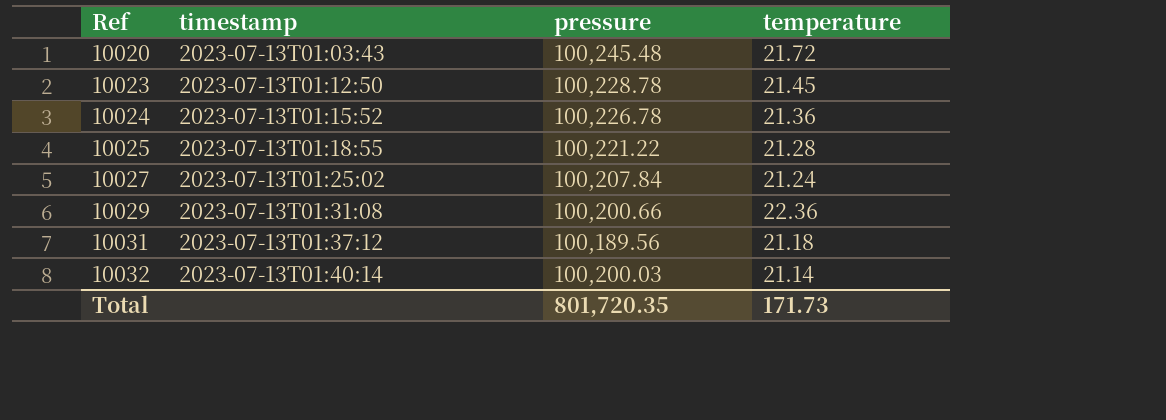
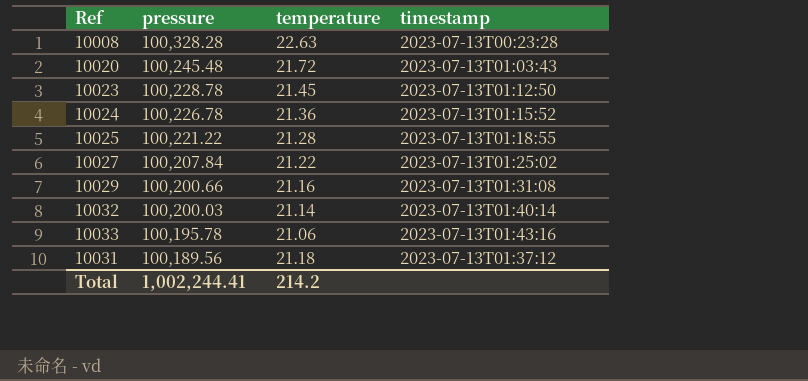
row order: Ref ascending -> pressure descending
column timestamp | position: 2 -> 4
row 10008: none -> 100,328.28 | 22.63 | 2023-07-13T00:23:28
10027 | temperature: 21.24 -> 21.22
10029 | temperature: 22.36 -> 21.16
row 10033: none -> 100,195.78 | 21.06 | 2023-07-13T01:43:16
Total | pressure: 801,720.35 -> 1,002,244.41
Total | temperature: 171.73 -> 214.2

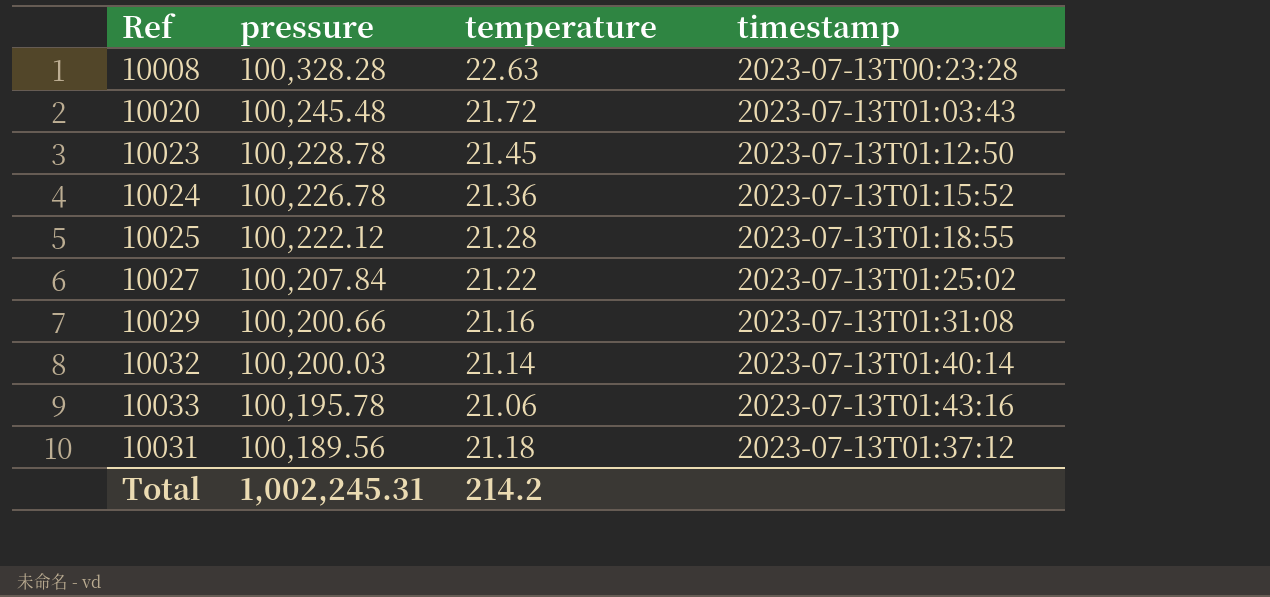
10025 | pressure: 100,221.22 -> 100,222.12
Total | pressure: 1,002,244.41 -> 1,002,245.31

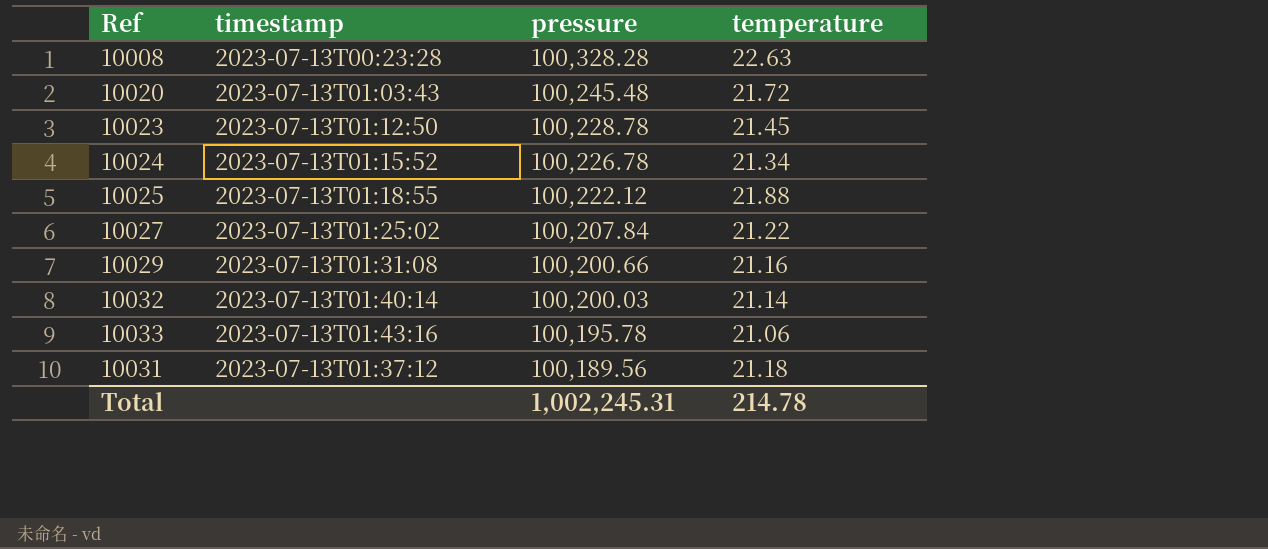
column timestamp | position: 4 -> 2
10024 | temperature: 21.36 -> 21.34
10025 | temperature: 21.28 -> 21.88
Total | temperature: 214.2 -> 214.78

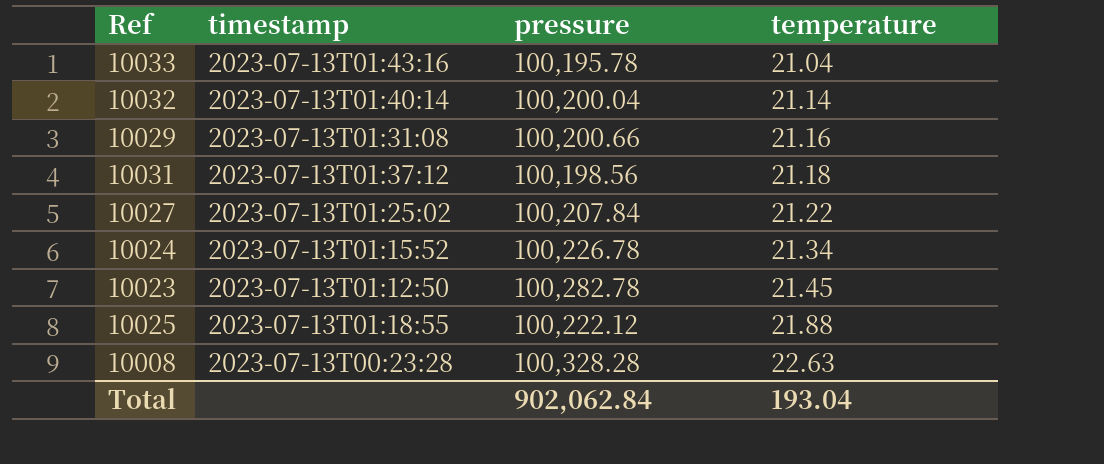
row order: pressure descending -> temperature ascending
row 10020: 2023-07-13T01:03:43 | 100,245.48 | 21.72 -> none
10033 | temperature: 21.06 -> 21.04
10032 | pressure: 100,200.03 -> 100,200.04
10031 | pressure: 100,189.56 -> 100,198.56
10023 | pressure: 100,228.78 -> 100,282.78
Total | pressure: 1,002,245.31 -> 902,062.84
Total | temperature: 214.78 -> 193.04

